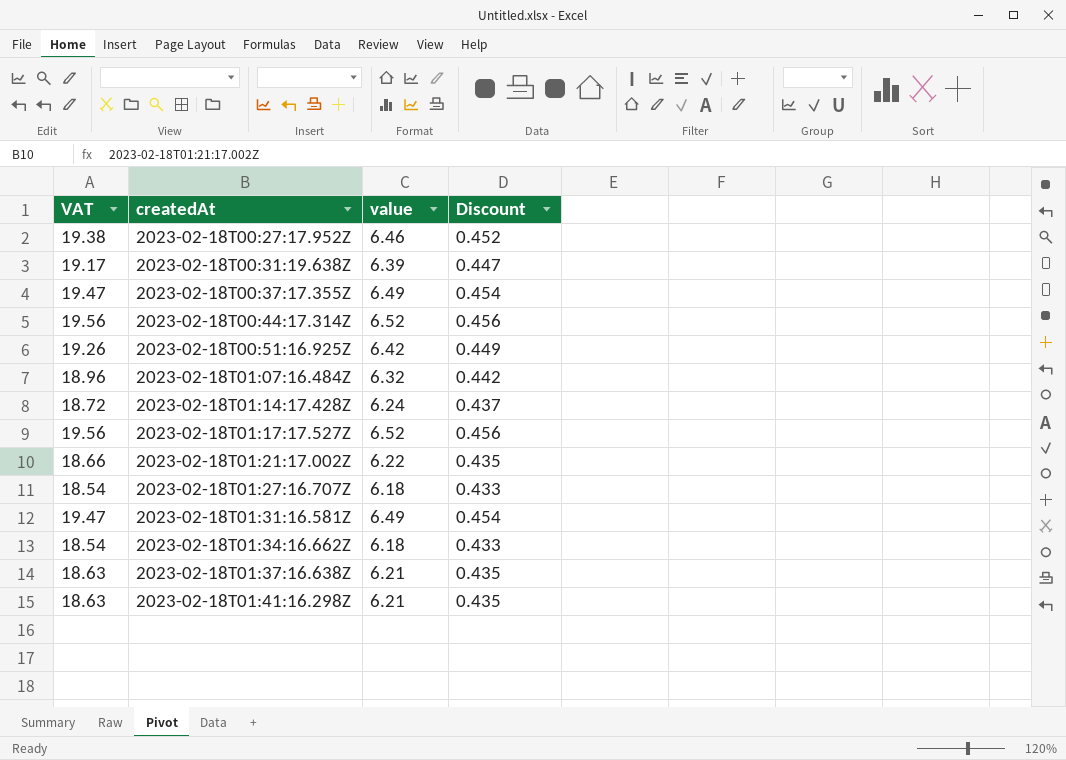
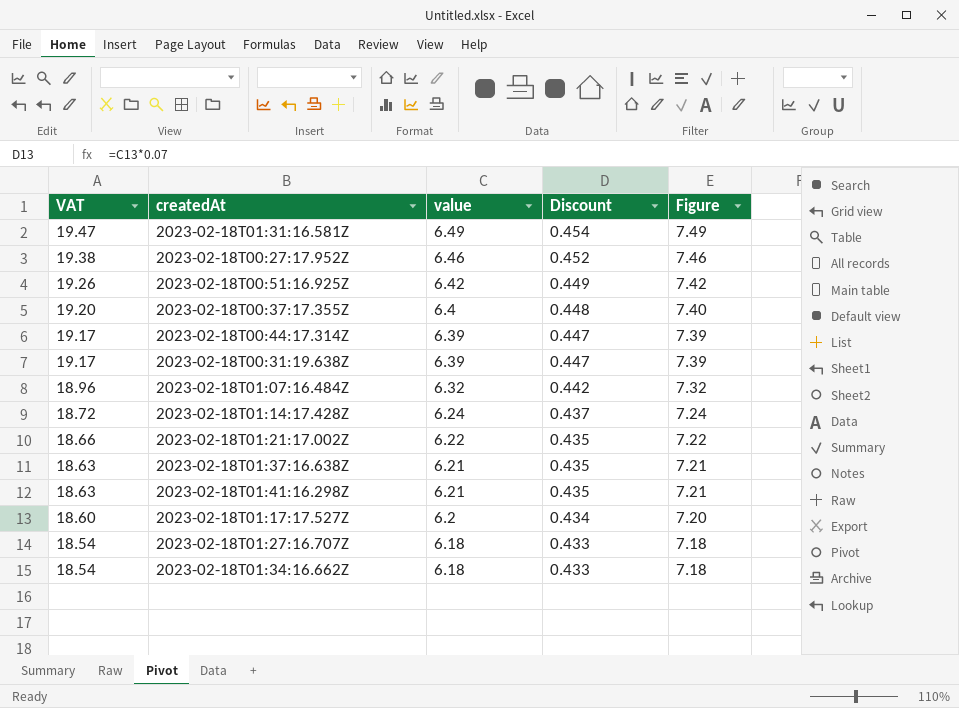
row order: createdAt ascending -> VAT descending
column Figure | formula: none -> [value] + 1
2023-02-18T00:37:17.355Z | VAT: 19.47 -> 19.20
2023-02-18T00:37:17.355Z | value: 6.49 -> 6.4
2023-02-18T00:37:17.355Z | Discount: 0.454 -> 0.448
2023-02-18T00:44:17.314Z | VAT: 19.56 -> 19.17
2023-02-18T00:44:17.314Z | value: 6.52 -> 6.39
2023-02-18T00:44:17.314Z | Discount: 0.456 -> 0.447
2023-02-18T01:17:17.527Z | VAT: 19.56 -> 18.60
2023-02-18T01:17:17.527Z | value: 6.52 -> 6.2
2023-02-18T01:17:17.527Z | Discount: 0.456 -> 0.434

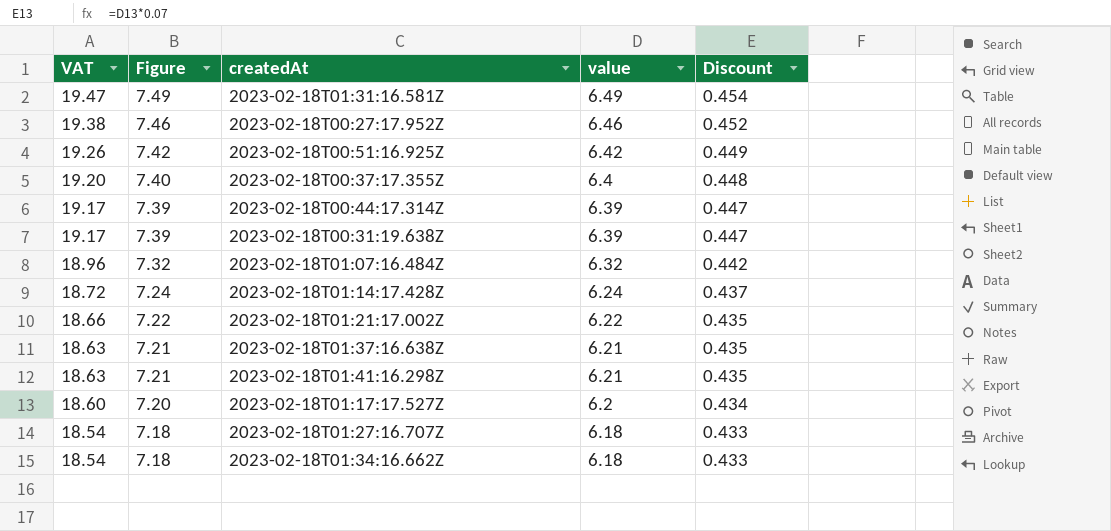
column Figure | position: 5 -> 2

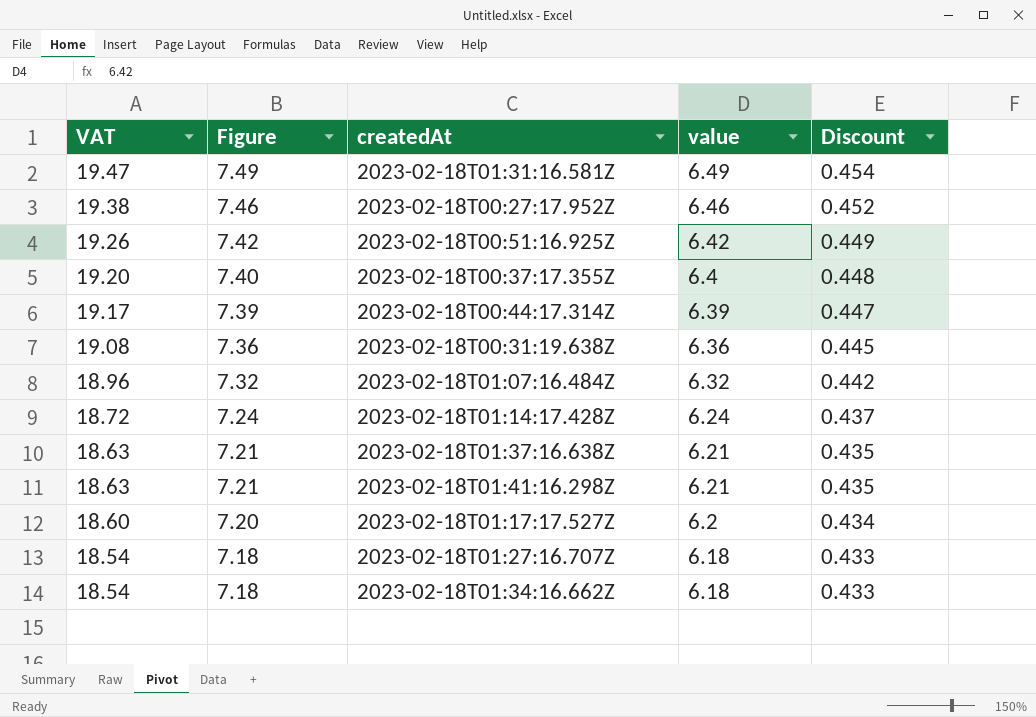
row 2023-02-18T01:21:17.002Z: 18.66 | 7.22 | 6.22 | 0.435 -> none
2023-02-18T00:31:19.638Z | VAT: 19.17 -> 19.08
2023-02-18T00:31:19.638Z | Figure: 7.39 -> 7.36
2023-02-18T00:31:19.638Z | value: 6.39 -> 6.36
2023-02-18T00:31:19.638Z | Discount: 0.447 -> 0.445

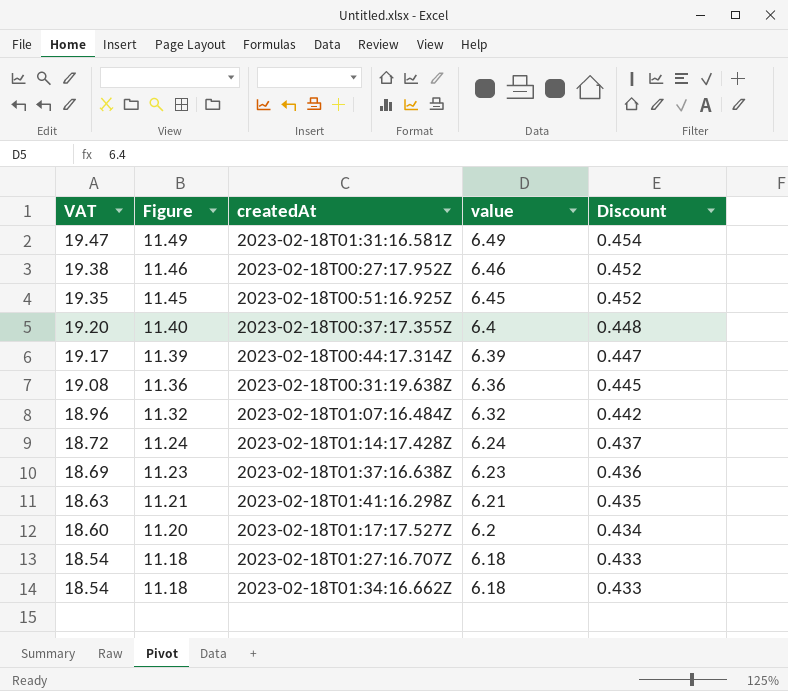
column Figure | formula: [value] + 1 -> [value] + 5
2023-02-18T00:51:16.925Z | VAT: 19.26 -> 19.35
2023-02-18T00:51:16.925Z | value: 6.42 -> 6.45
2023-02-18T00:51:16.925Z | Discount: 0.449 -> 0.452
2023-02-18T01:37:16.638Z | VAT: 18.63 -> 18.69
2023-02-18T01:37:16.638Z | value: 6.21 -> 6.23
2023-02-18T01:37:16.638Z | Discount: 0.435 -> 0.436

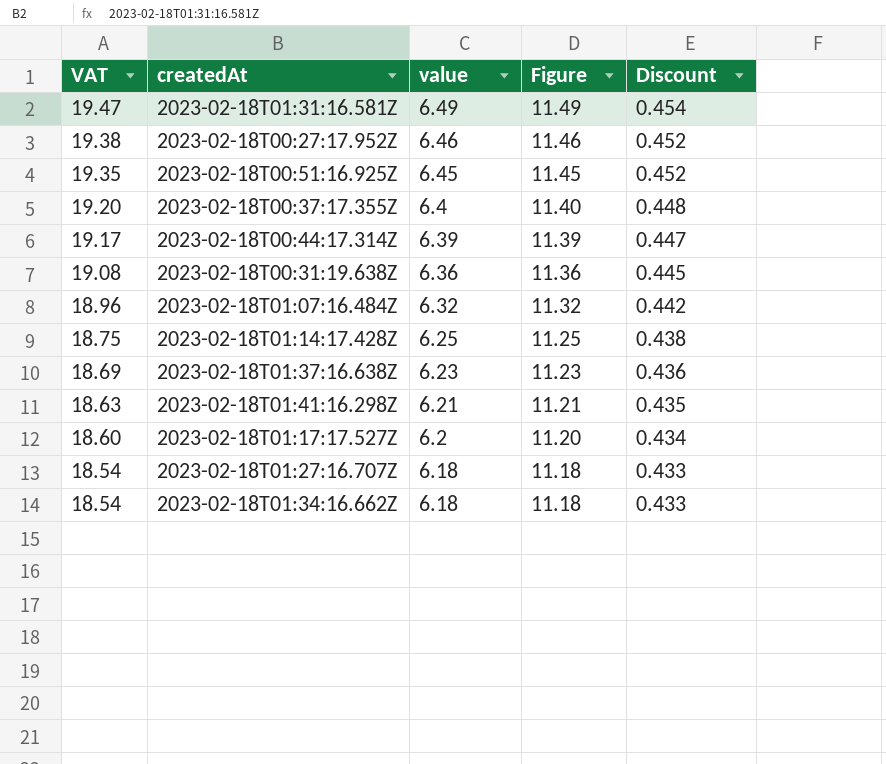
column Figure | position: 2 -> 4
2023-02-18T01:14:17.428Z | VAT: 18.72 -> 18.75
2023-02-18T01:14:17.428Z | value: 6.24 -> 6.25
2023-02-18T01:14:17.428Z | Figure: 11.24 -> 11.25
2023-02-18T01:14:17.428Z | Discount: 0.437 -> 0.438

